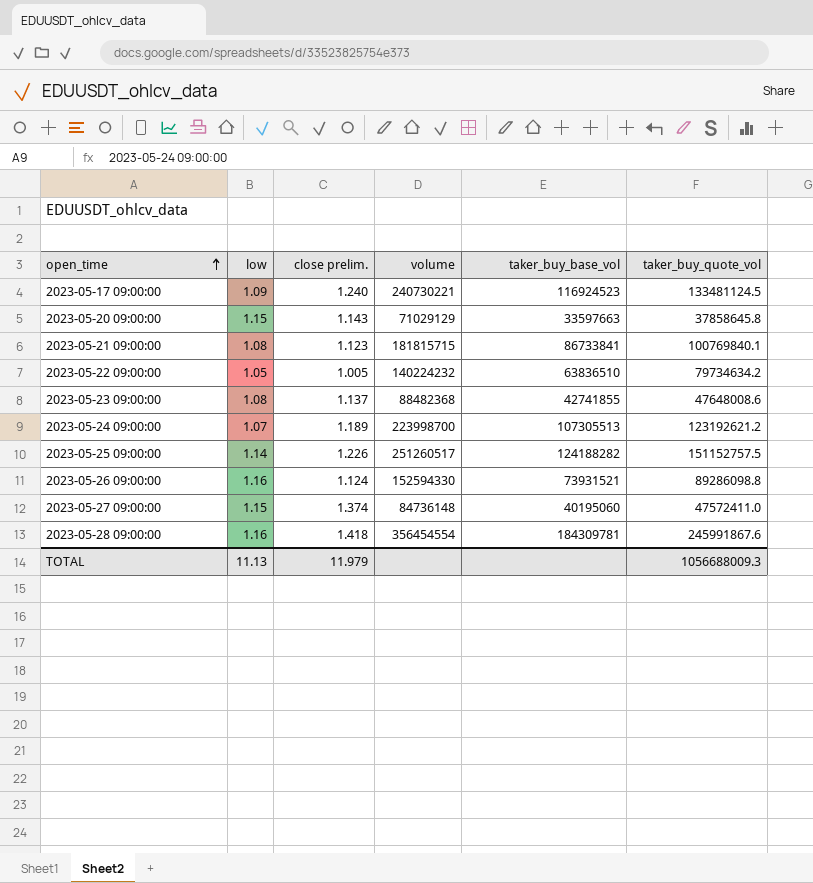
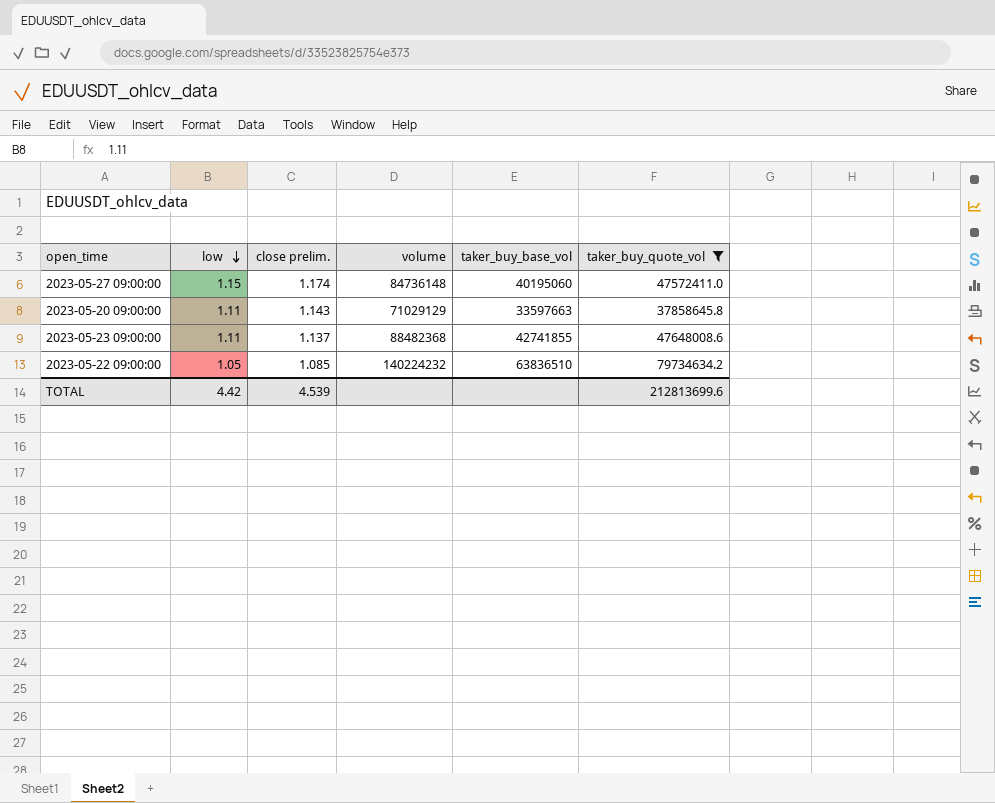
filter: none -> taker_buy_quote_vol <= 79734634.2
row order: open_time ascending -> low descending
2023-05-27 09:00:00 | close prelim.: 1.374 -> 1.174
2023-05-20 09:00:00 | low: 1.15 -> 1.11
2023-05-23 09:00:00 | low: 1.08 -> 1.11
2023-05-22 09:00:00 | close prelim.: 1.005 -> 1.085
TOTAL | low: 11.13 -> 4.42
TOTAL | close prelim.: 11.979 -> 4.539
TOTAL | taker_buy_quote_vol: 1056688009.3 -> 212813699.6

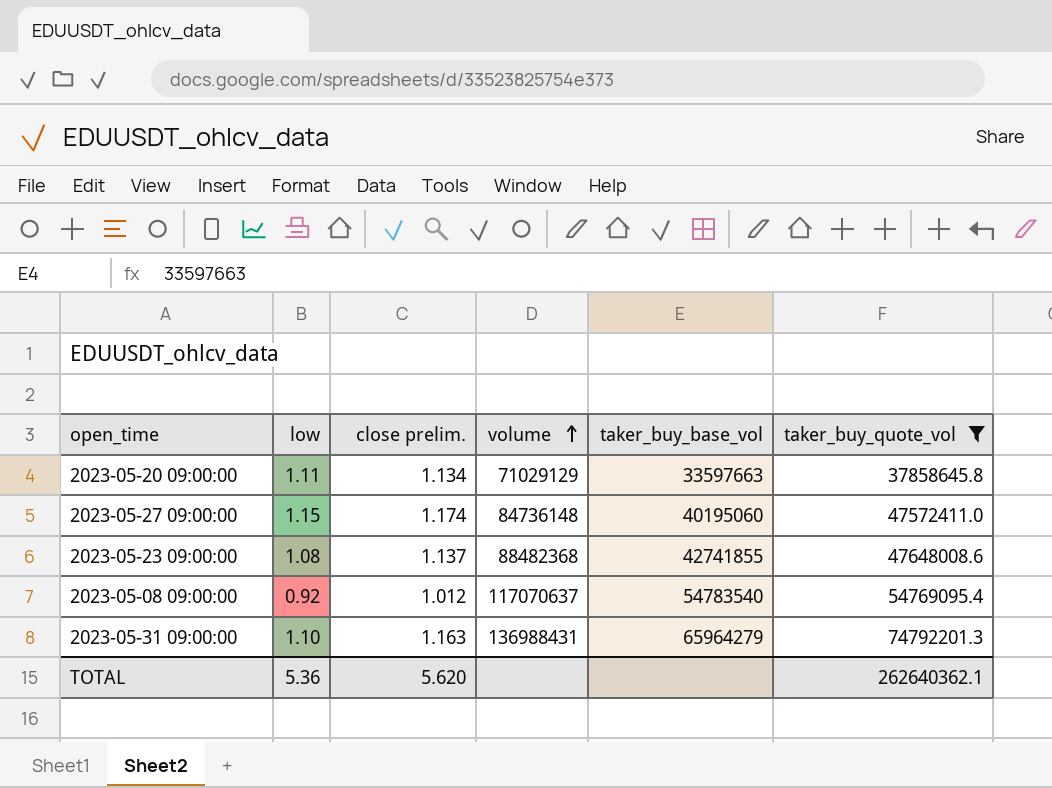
row order: low descending -> volume ascending
row 2023-05-22 09:00:00: 1.05 | 1.085 | 140224232 | 63836510 | 79734634.2 -> none
2023-05-20 09:00:00 | close prelim.: 1.143 -> 1.134
2023-05-23 09:00:00 | low: 1.11 -> 1.08
row 2023-05-08 09:00:00: none -> 0.92 | 1.012 | 117070637 | 54783540 | 54769095.4
row 2023-05-31 09:00:00: none -> 1.10 | 1.163 | 136988431 | 65964279 | 74792201.3
TOTAL | low: 4.42 -> 5.36
TOTAL | close prelim.: 4.539 -> 5.620
TOTAL | taker_buy_quote_vol: 212813699.6 -> 262640362.1

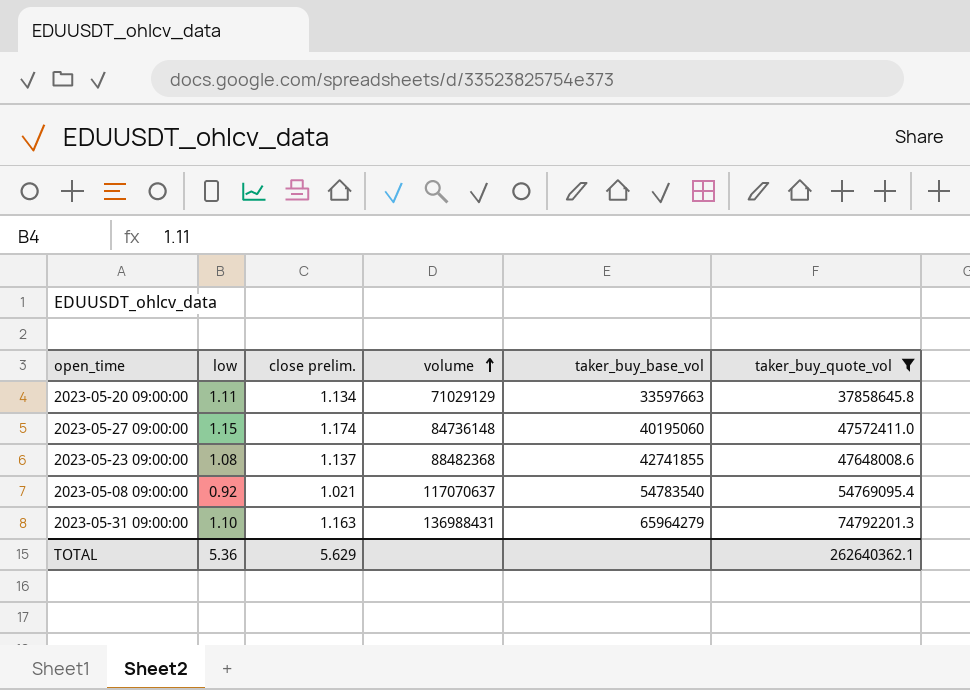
2023-05-08 09:00:00 | close prelim.: 1.012 -> 1.021
TOTAL | close prelim.: 5.620 -> 5.629

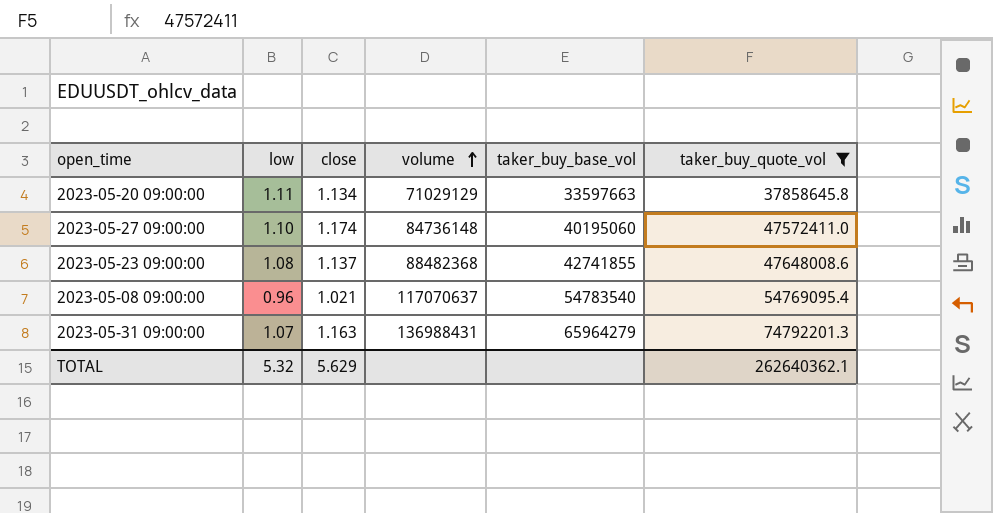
column name: close prelim. -> close
2023-05-27 09:00:00 | low: 1.15 -> 1.10
2023-05-08 09:00:00 | low: 0.92 -> 0.96
2023-05-31 09:00:00 | low: 1.10 -> 1.07
TOTAL | low: 5.36 -> 5.32

